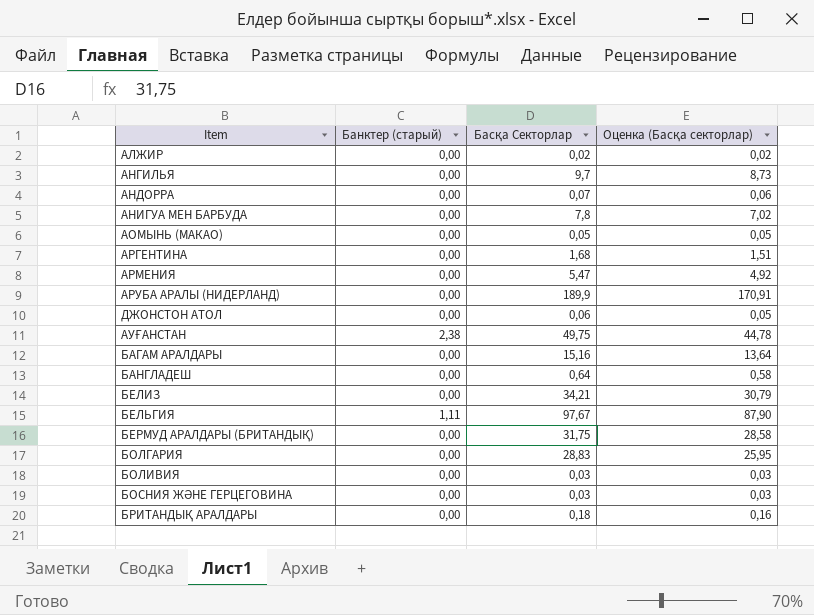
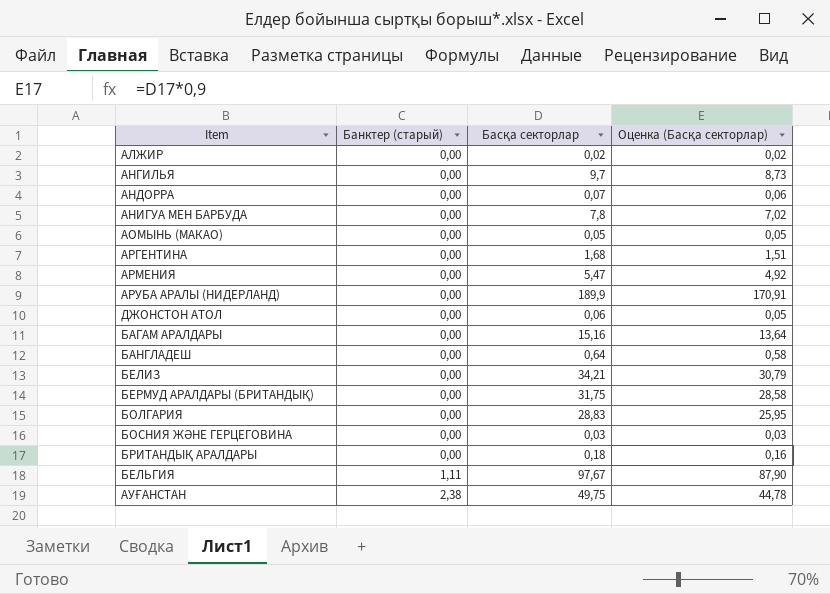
row order: none -> Банктер (старый) ascending
column name: Басқа Секторлар -> Басқа секторлар
row БОЛИВИЯ: 0,00 | 0,03 | 0,03 -> none

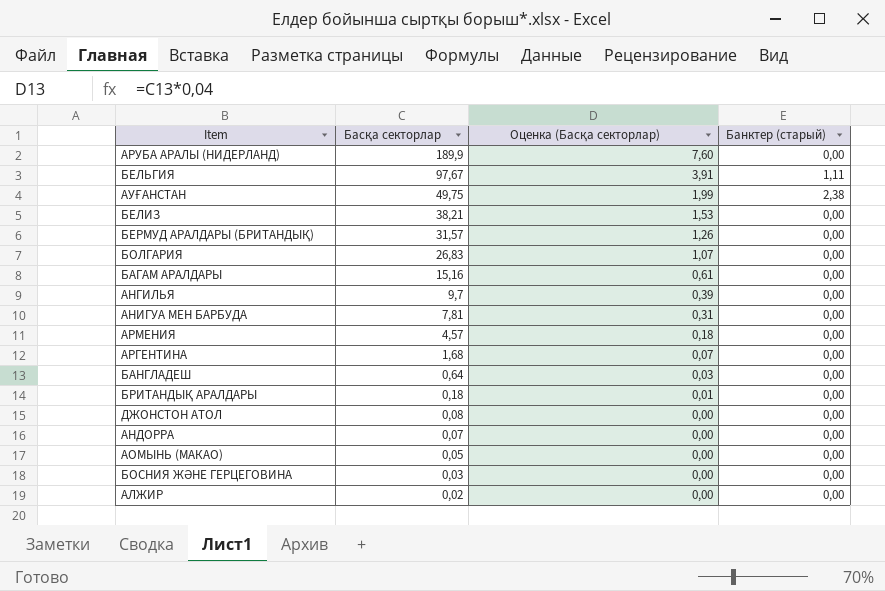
row order: Банктер (старый) ascending -> Басқа секторлар descending
column Оценка (Басқа секторлар) | formula: [Басқа секторлар] * 0,9 -> [Басқа секторлар] * 0,04
column Банктер (старый) | position: 2 -> 4
БЕЛИЗ | Басқа секторлар: 34,21 -> 38,21
БЕРМУД АРАЛДАРЫ (БРИТАНДЫҚ) | Басқа секторлар: 31,75 -> 31,57
БОЛГАРИЯ | Басқа секторлар: 28,83 -> 26,83
АНИГУА МЕН БАРБУДА | Басқа секторлар: 7,8 -> 7,81
АРМЕНИЯ | Басқа секторлар: 5,47 -> 4,57
ДЖОНСТОН АТОЛ | Басқа секторлар: 0,06 -> 0,08

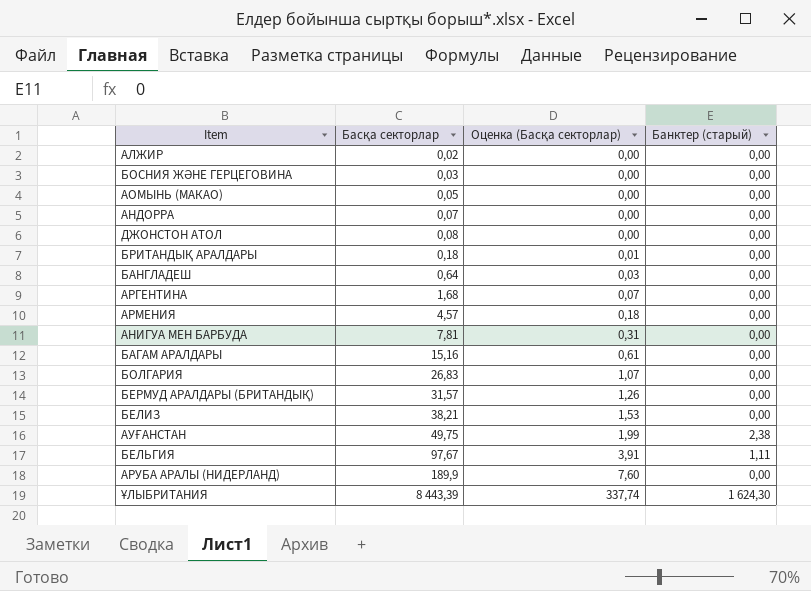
row order: Басқа секторлар descending -> Басқа секторлар ascending
row АНГИЛЬЯ: 9,7 | 0,39 | 0,00 -> none
row ҰЛЫБРИТАНИЯ: none -> 8 443,39 | 337,74 | 1 624,30

